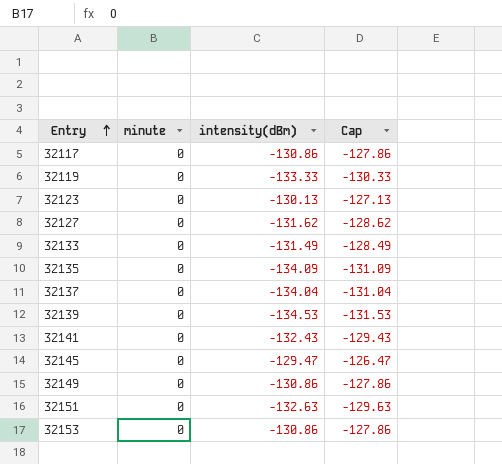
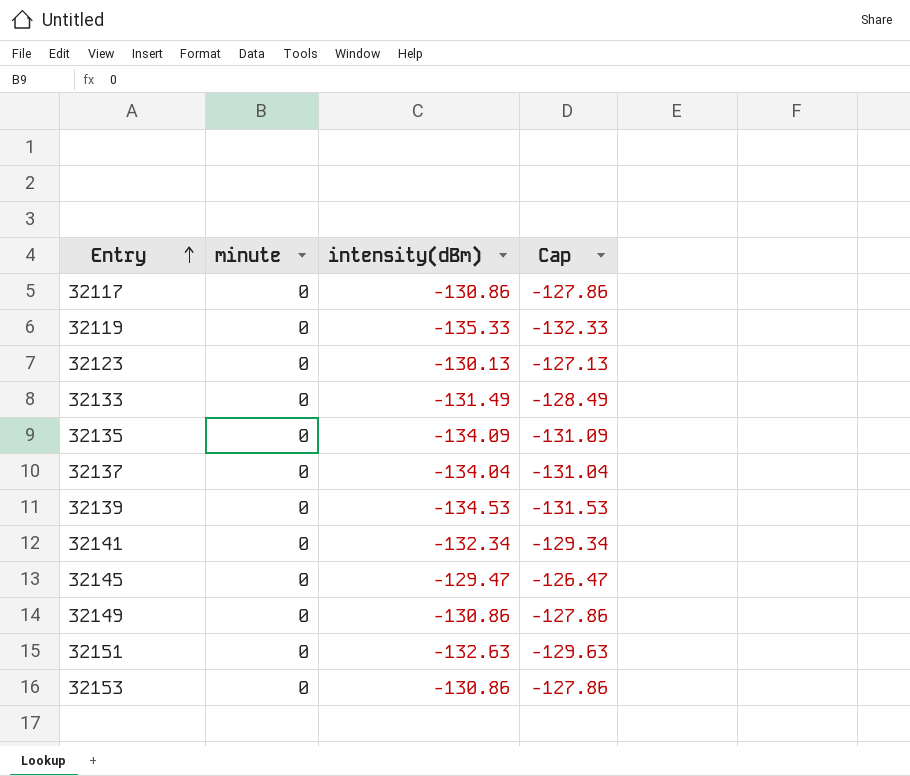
row 32127: 0 | -131.62 | -128.62 -> none
32119 | intensity(dBm): -133.33 -> -135.33
32119 | Cap: -130.33 -> -132.33
32141 | intensity(dBm): -132.43 -> -132.34
32141 | Cap: -129.43 -> -129.34

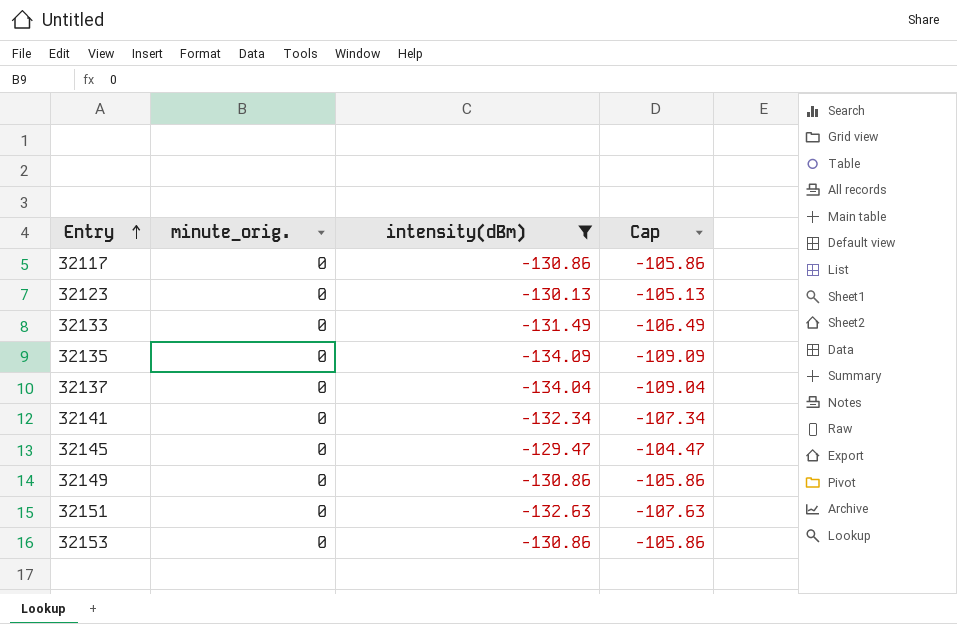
filter: none -> intensity(dBm) >= -134.09
column name: minute -> minute_orig.
column Cap | formula: [intensity(dBm)] + 3 -> [intensity(dBm)] + 25

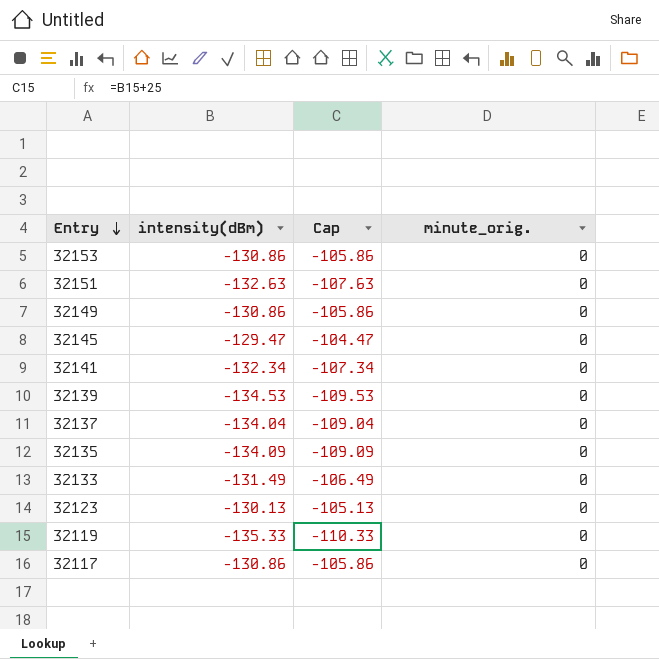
filter: intensity(dBm) >= -134.09 -> none
row order: Entry ascending -> Entry descending
column minute_orig. | position: 2 -> 4

